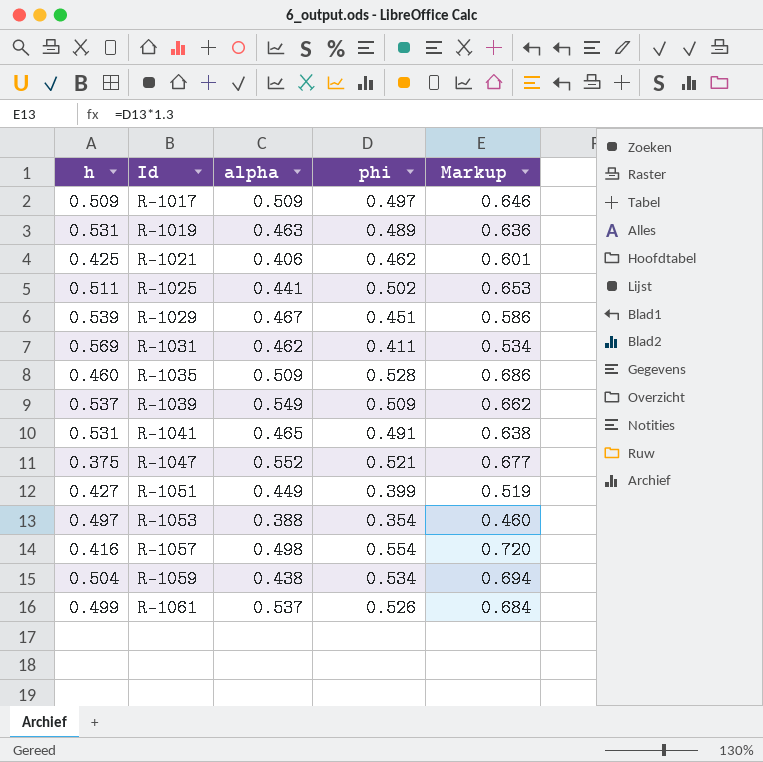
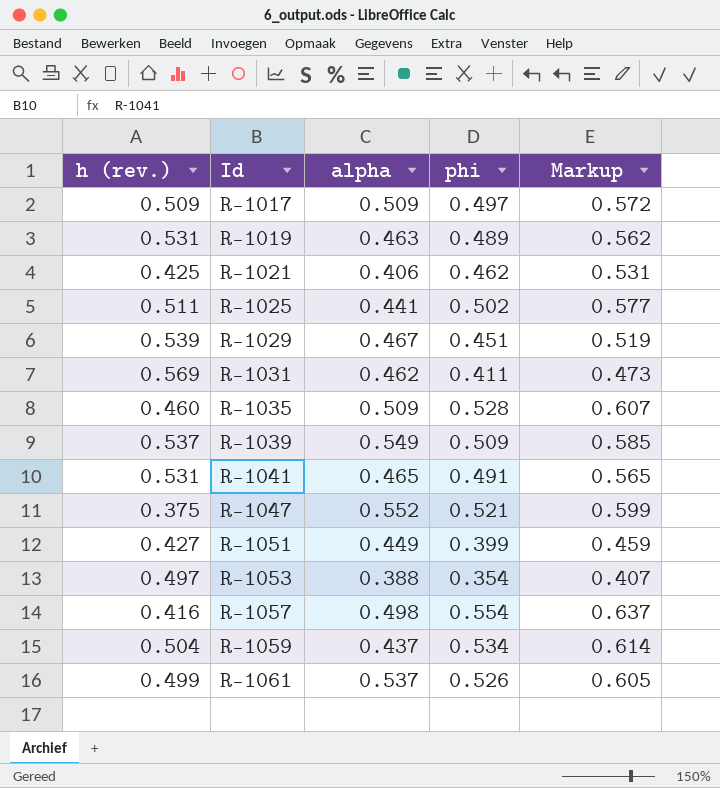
column name: h -> h (rev.)
column Markup | formula: [phi] * 1.3 -> [phi] * 1.15
R-1059 | alpha: 0.438 -> 0.437

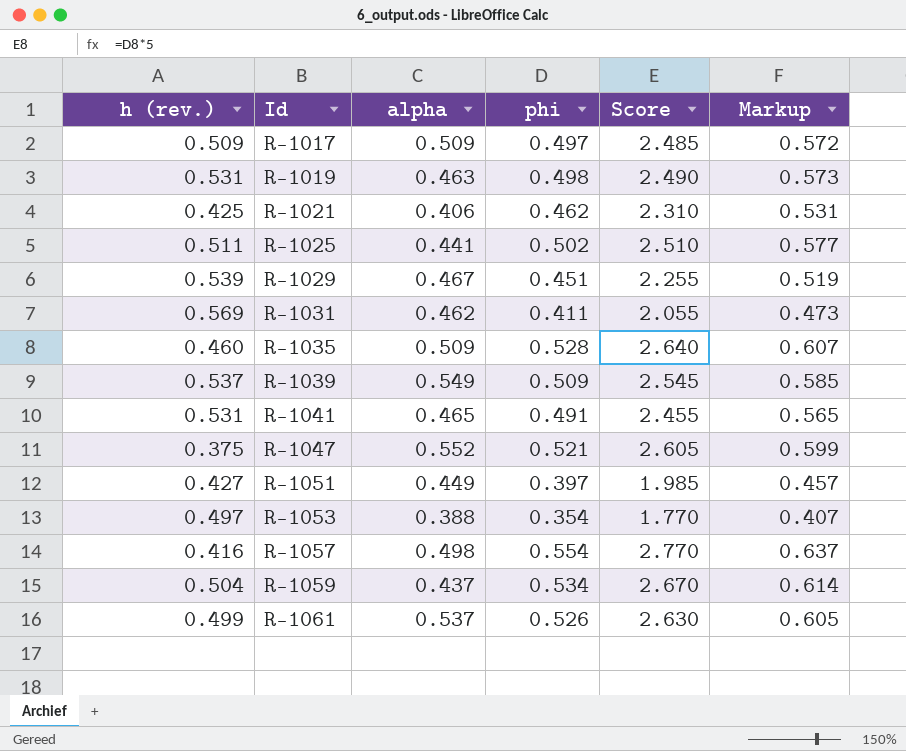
column Score | formula: none -> [phi] * 5
R-1019 | phi: 0.489 -> 0.498
R-1019 | Markup: 0.562 -> 0.573
R-1051 | phi: 0.399 -> 0.397
R-1051 | Markup: 0.459 -> 0.457

